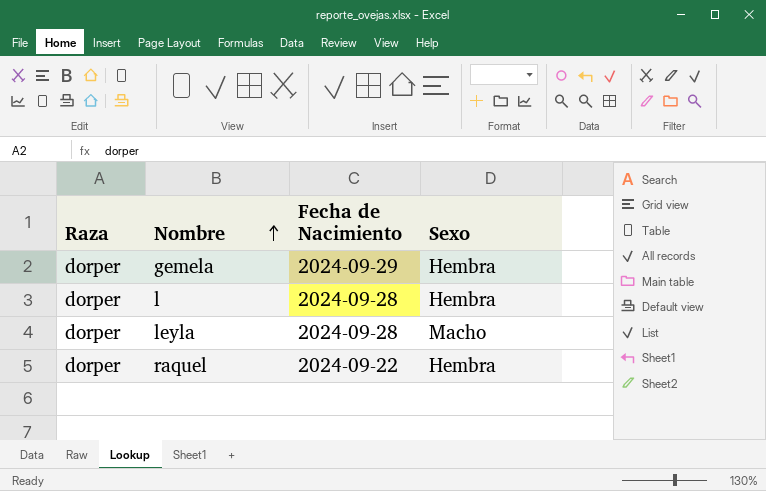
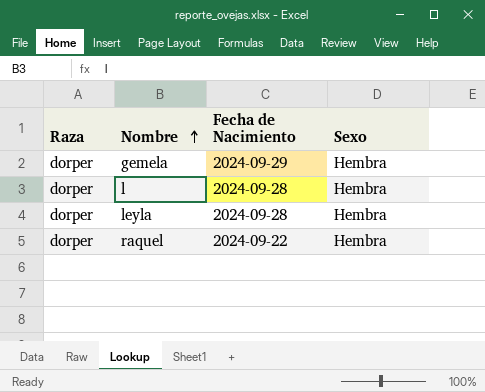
leyla | Sexo: Macho -> Hembra

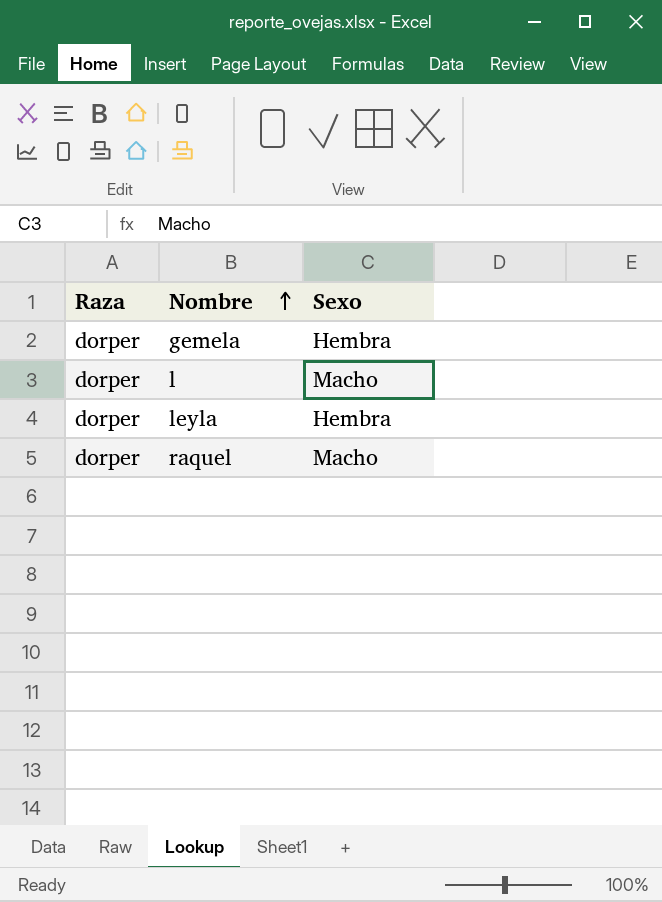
column Fecha de Nacimiento | position: 3 -> none
l | Sexo: Hembra -> Macho
raquel | Sexo: Hembra -> Macho

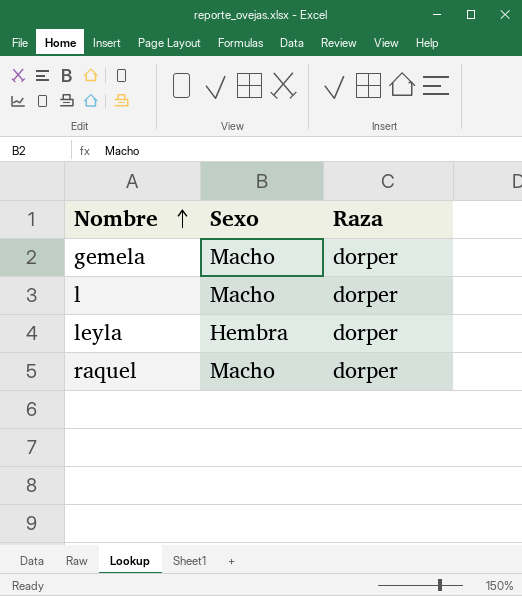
column Raza | position: 1 -> 3
gemela | Sexo: Hembra -> Macho

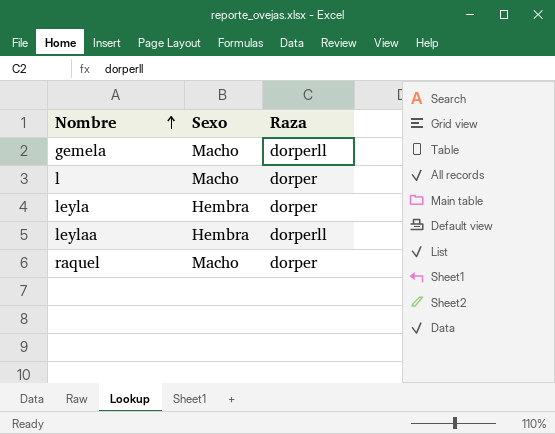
gemela | Raza: dorper -> dorperll
row leylaa: none -> Hembra | dorperll

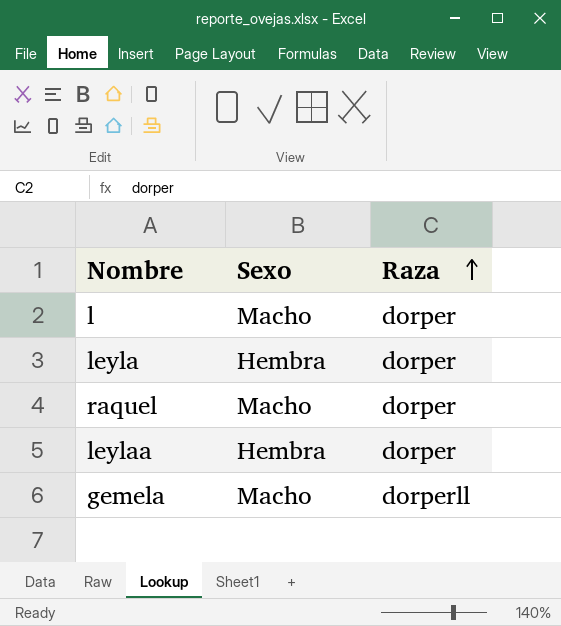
row order: Nombre ascending -> Raza ascending
leylaa | Raza: dorperll -> dorper

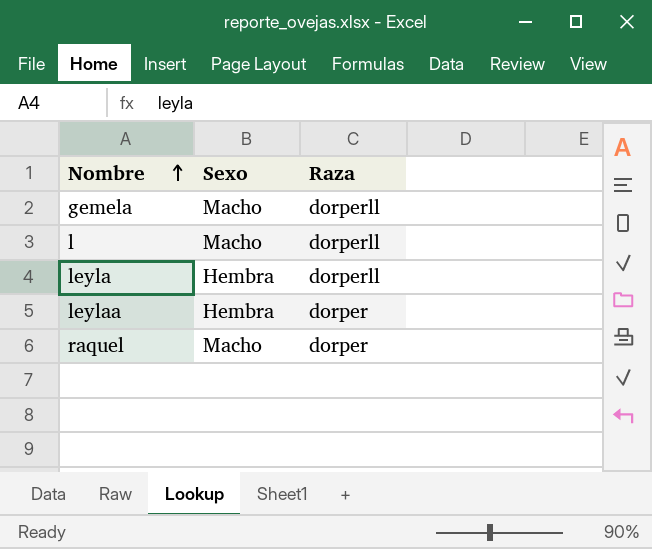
row order: Raza ascending -> Nombre ascending
l | Raza: dorper -> dorperll
leyla | Raza: dorper -> dorperll

